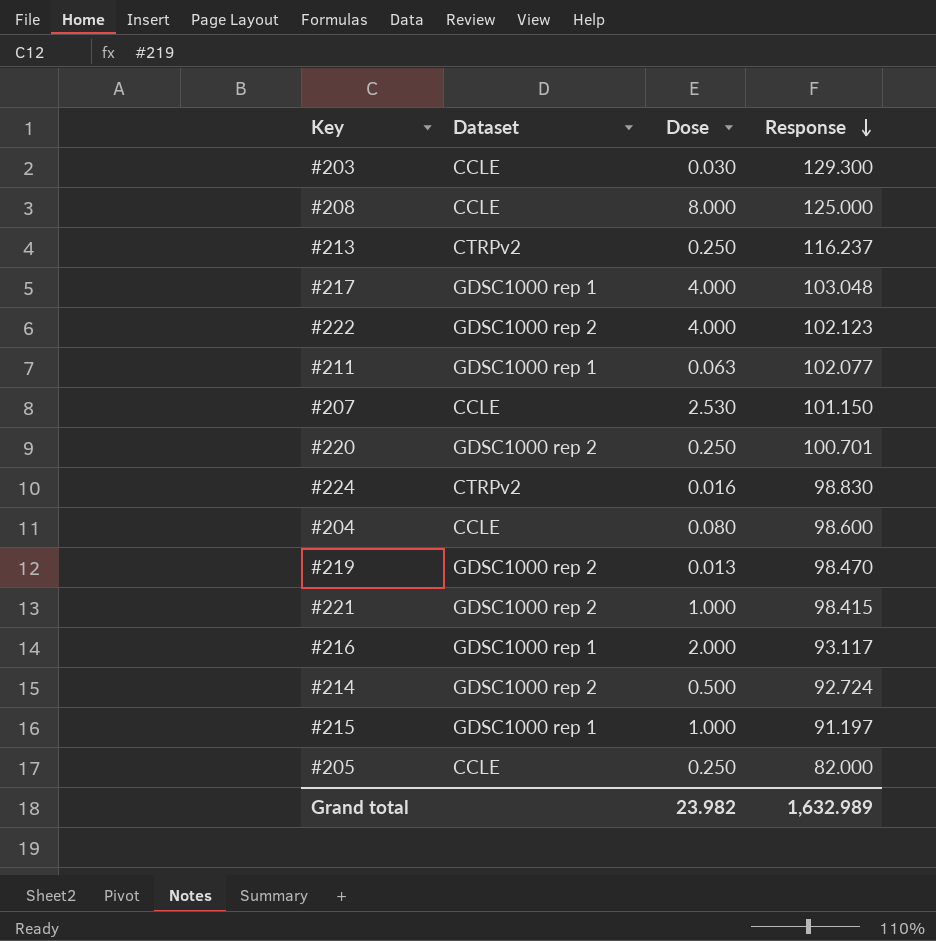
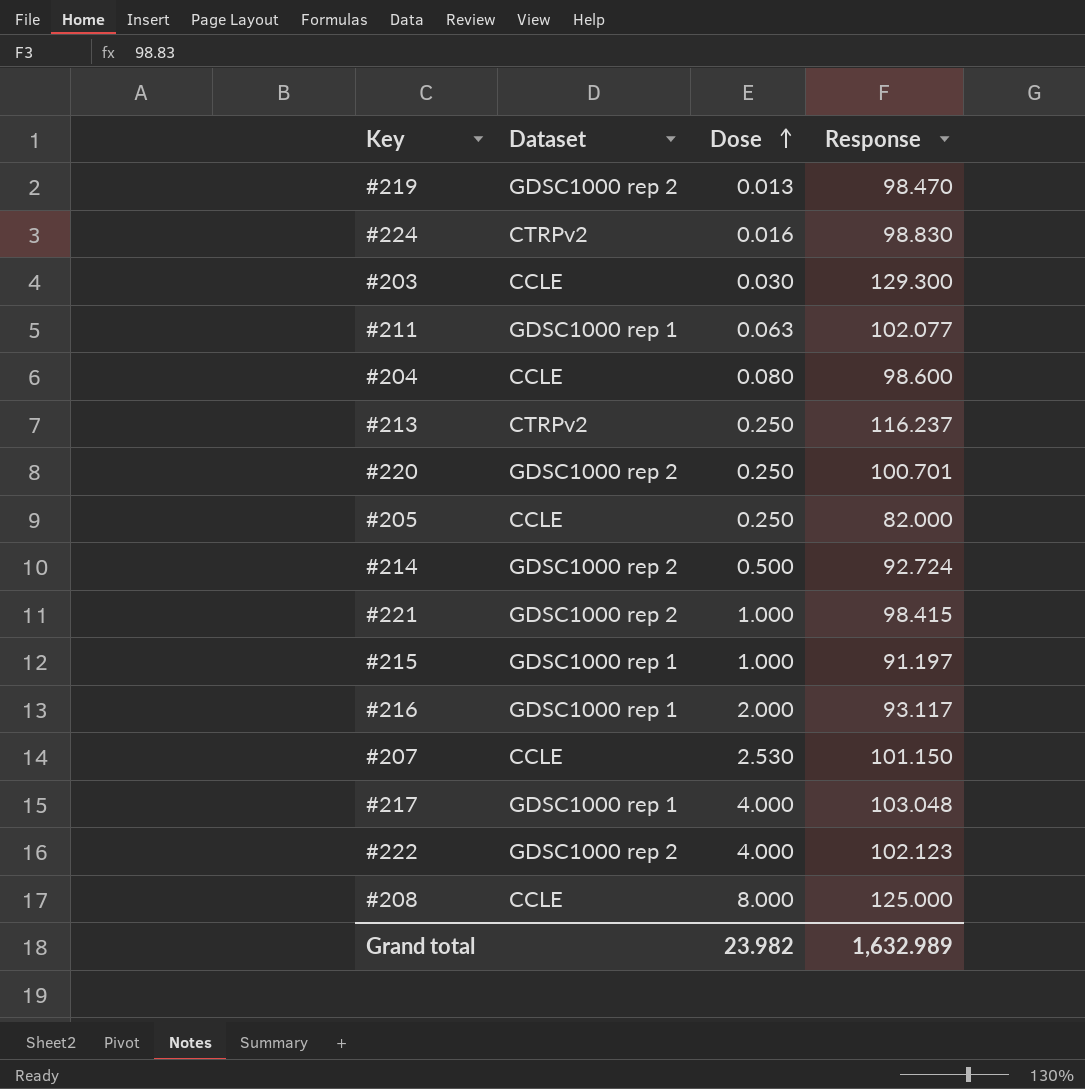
row order: Response descending -> Dose ascending

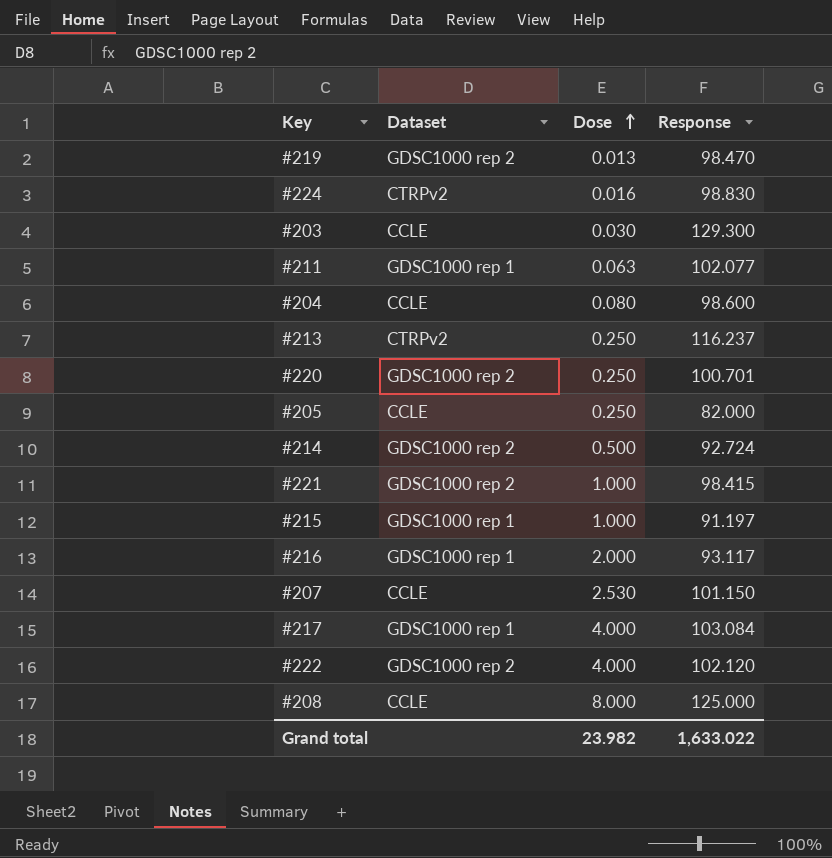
#217 | Response: 103.048 -> 103.084
#222 | Response: 102.123 -> 102.120
Grand total | Response: 1,632.989 -> 1,633.022

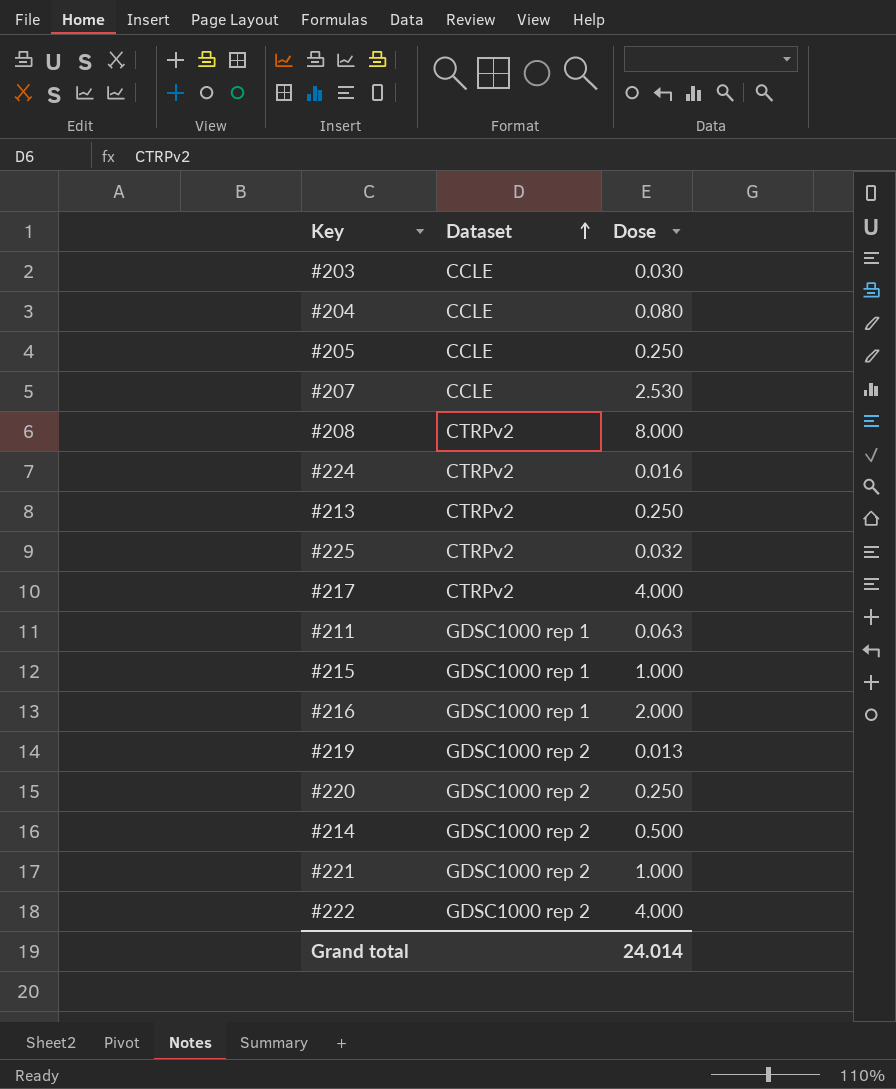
row order: Dose ascending -> Dataset ascending
column Response | position: 4 -> none
#208 | Dataset: CCLE -> CTRPv2
row #225: none -> CTRPv2 | 0.032
#217 | Dataset: GDSC1000 rep 1 -> CTRPv2
Grand total | Dose: 23.982 -> 24.014

